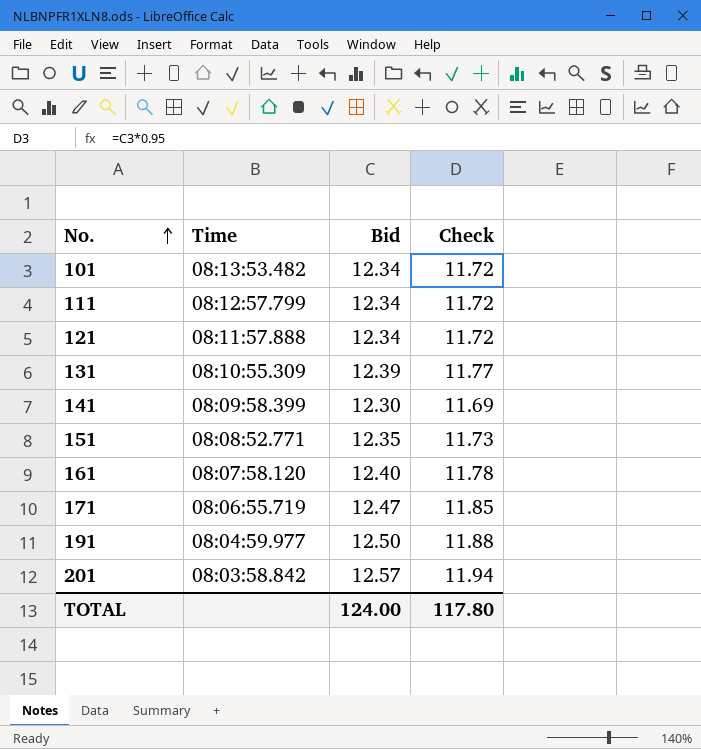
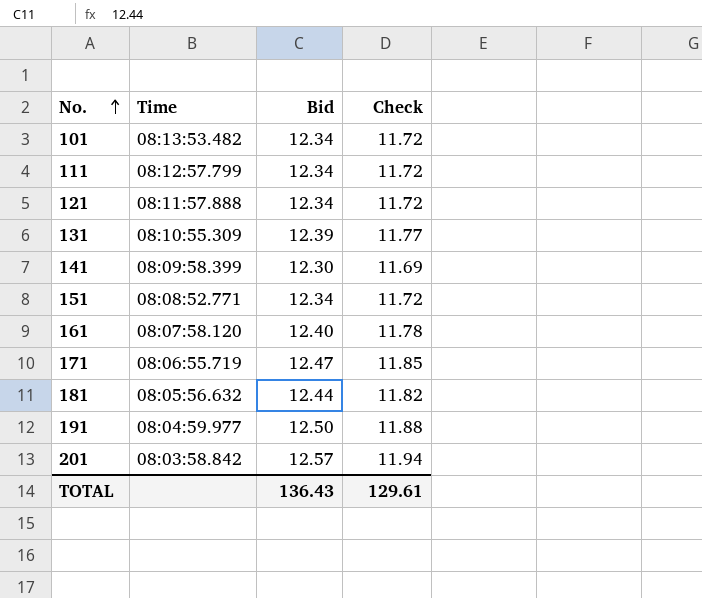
151 | Bid: 12.35 -> 12.34
151 | Check: 11.73 -> 11.72
row 181: none -> 08:05:56.632 | 12.44 | 11.82
TOTAL | Bid: 124.00 -> 136.43
TOTAL | Check: 117.80 -> 129.61

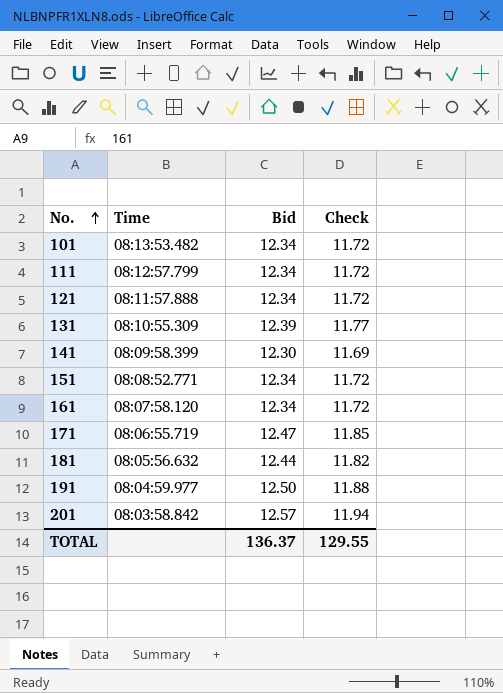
161 | Bid: 12.40 -> 12.34
161 | Check: 11.78 -> 11.72
TOTAL | Bid: 136.43 -> 136.37
TOTAL | Check: 129.61 -> 129.55

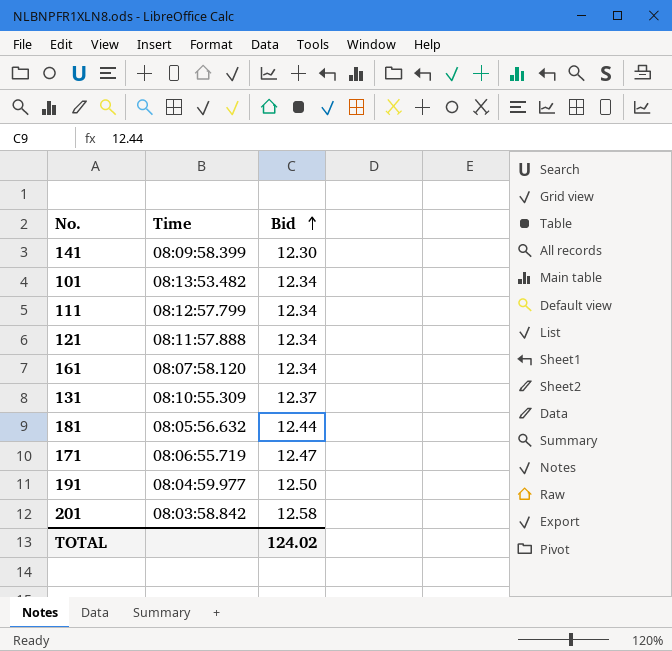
row order: No. ascending -> Bid ascending
column Check | formula: [Bid] * 0.95 -> none
row 151: 08:08:52.771 | 12.34 | 11.72 -> none
131 | Bid: 12.39 -> 12.37
201 | Bid: 12.57 -> 12.58
TOTAL | Bid: 136.37 -> 124.02

